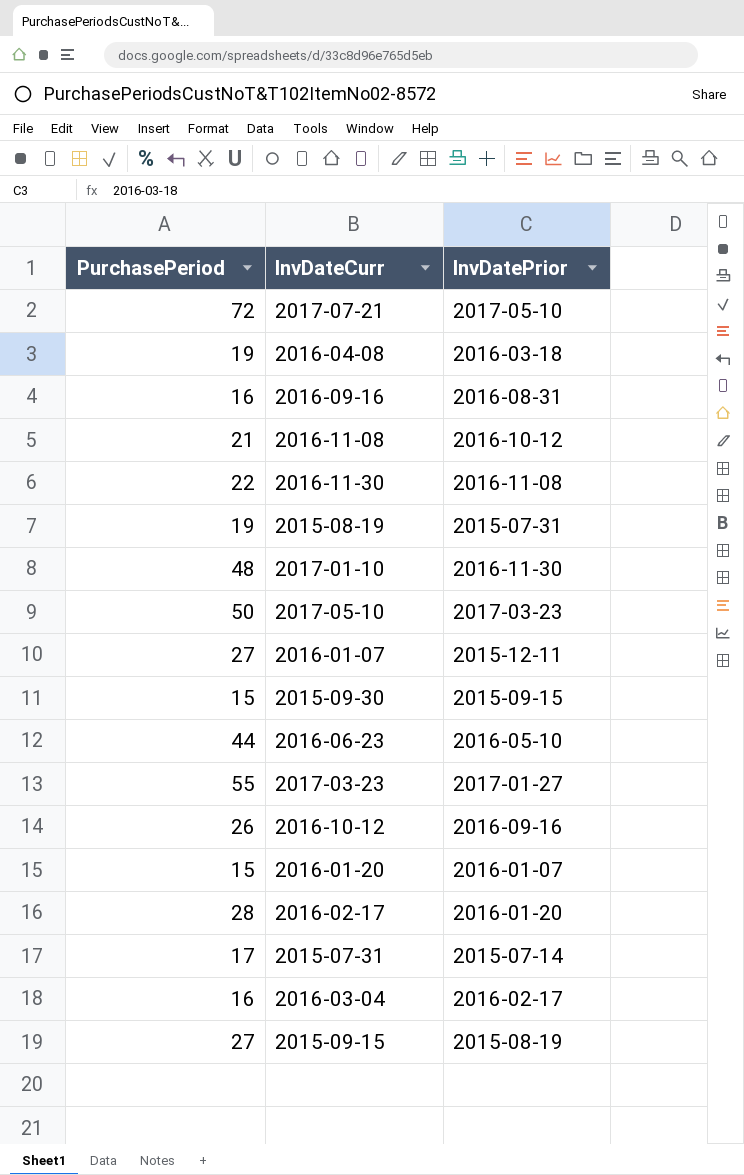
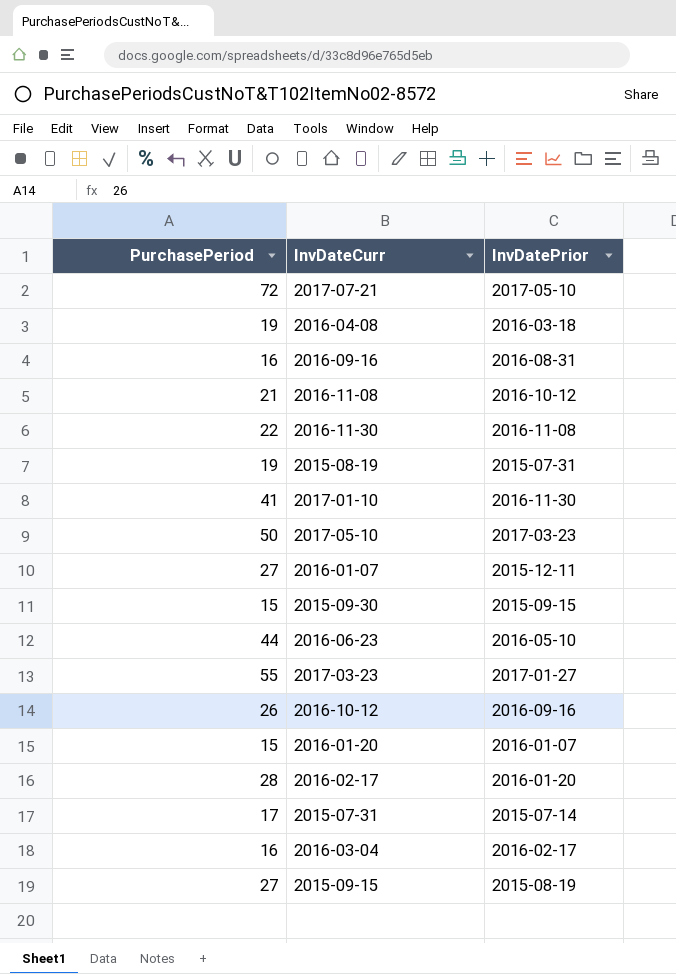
2017-01-10 | PurchasePeriod: 48 -> 41

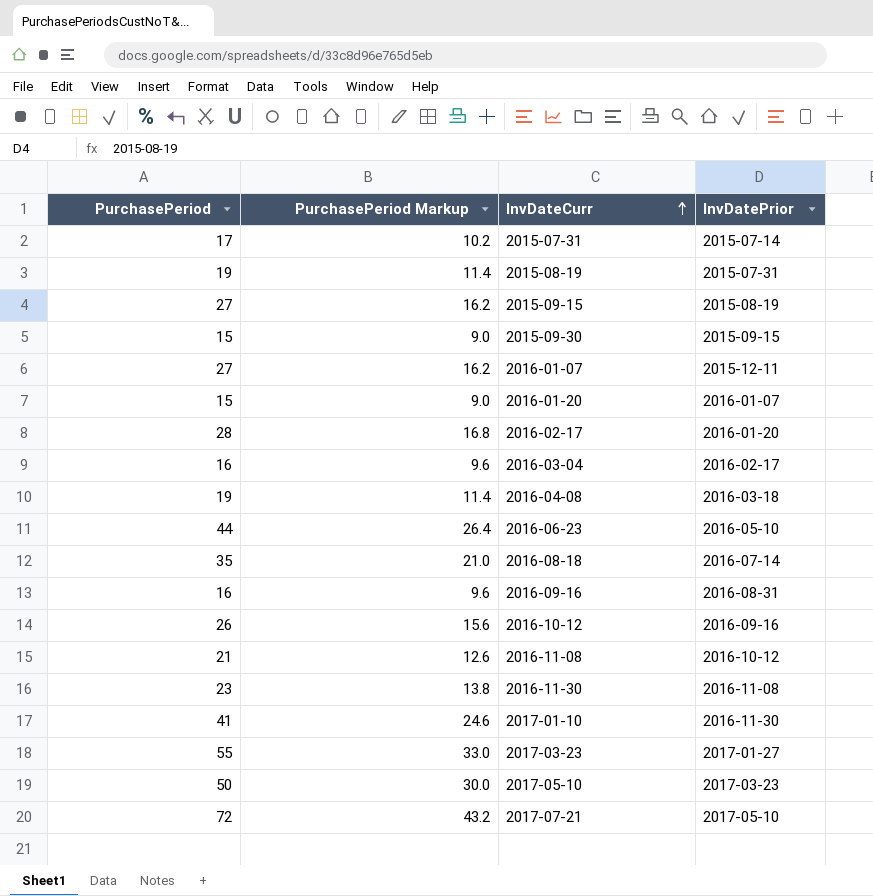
row order: none -> InvDateCurr ascending
column PurchasePeriod Markup | formula: none -> [PurchasePeriod] * 0.6
row 2016-08-18: none -> 35 | 21.0 | 2016-07-14
2016-11-30 | PurchasePeriod: 22 -> 23

